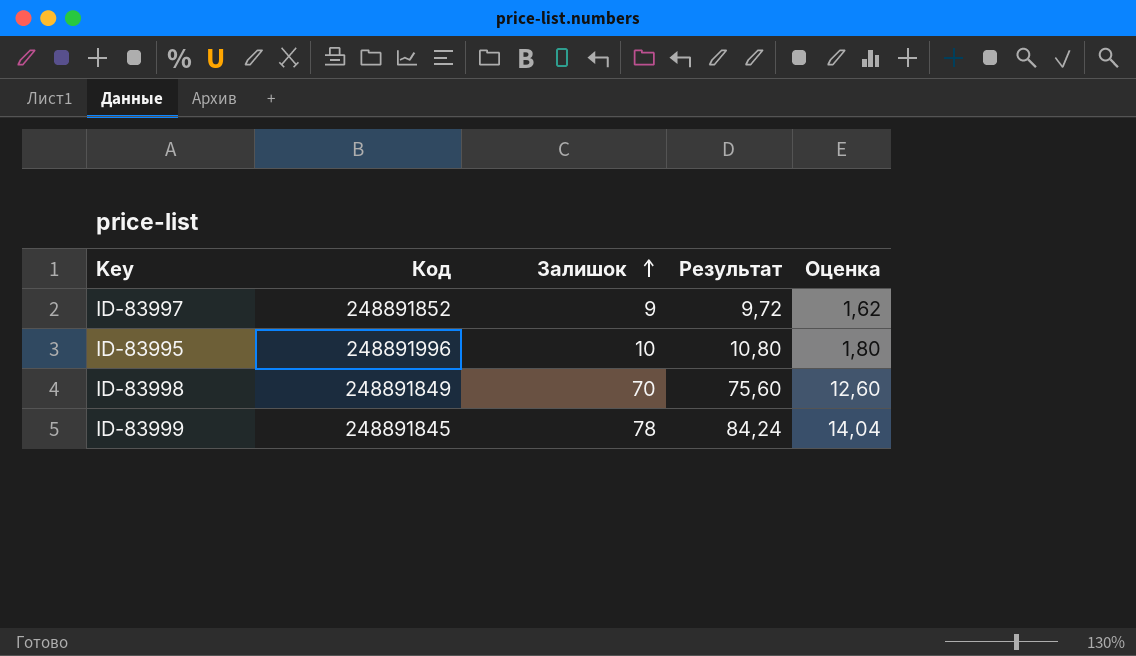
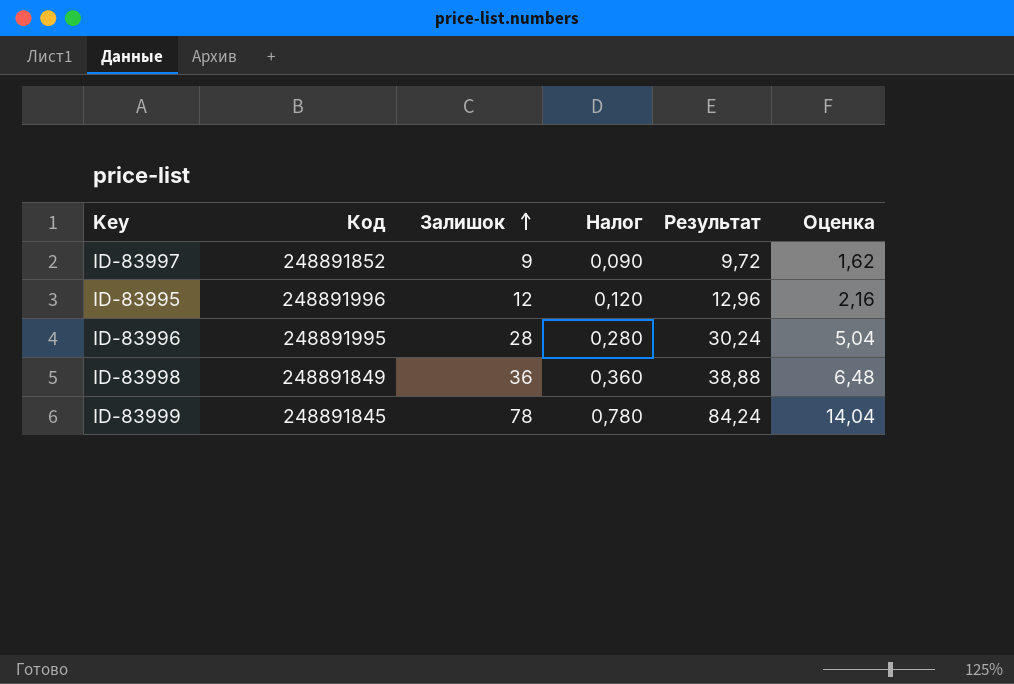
column Налог | formula: none -> [Залишок] * 0,01
ID-83995 | Залишок: 10 -> 12
ID-83995 | Результат: 10,80 -> 12,96
ID-83995 | Оценка: 1,80 -> 2,16
row ID-83996: none -> 248891995 | 28 | 0,280 | 30,24 | 5,04
ID-83998 | Залишок: 70 -> 36
ID-83998 | Результат: 75,60 -> 38,88
ID-83998 | Оценка: 12,60 -> 6,48

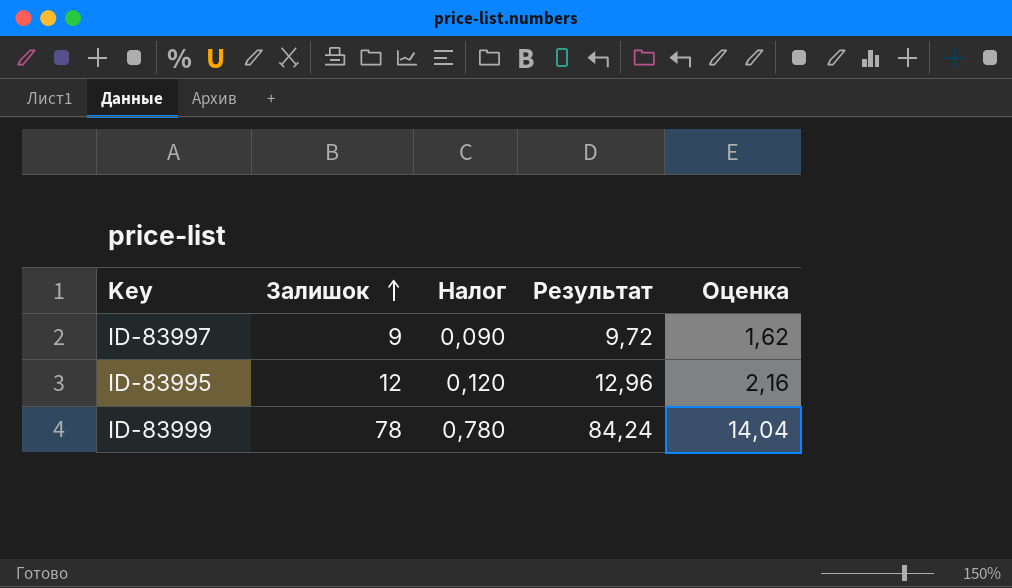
column Код | position: 2 -> none
row ID-83996: 248891995 | 28 | 0,280 | 30,24 | 5,04 -> none
row ID-83998: 248891849 | 36 | 0,360 | 38,88 | 6,48 -> none

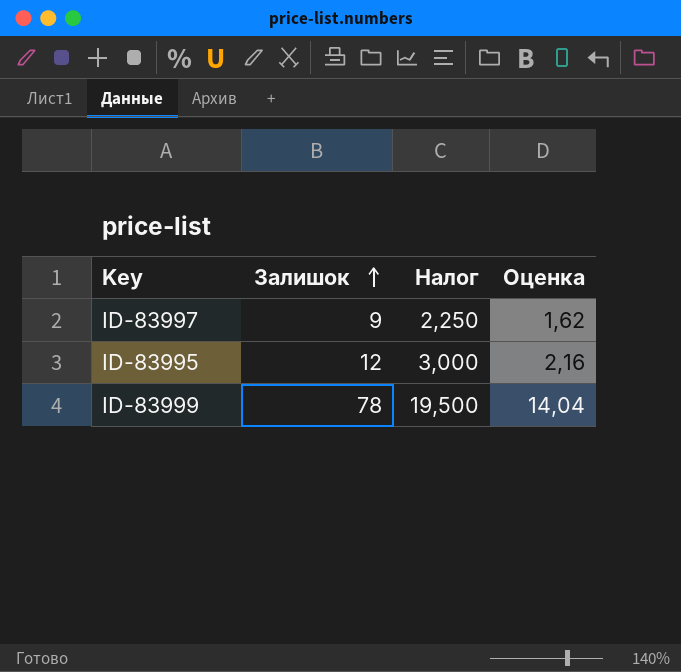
column Результат | formula: [Залишок] * 1,08 -> none
column Налог | formula: [Залишок] * 0,01 -> [Залишок] * 0,25

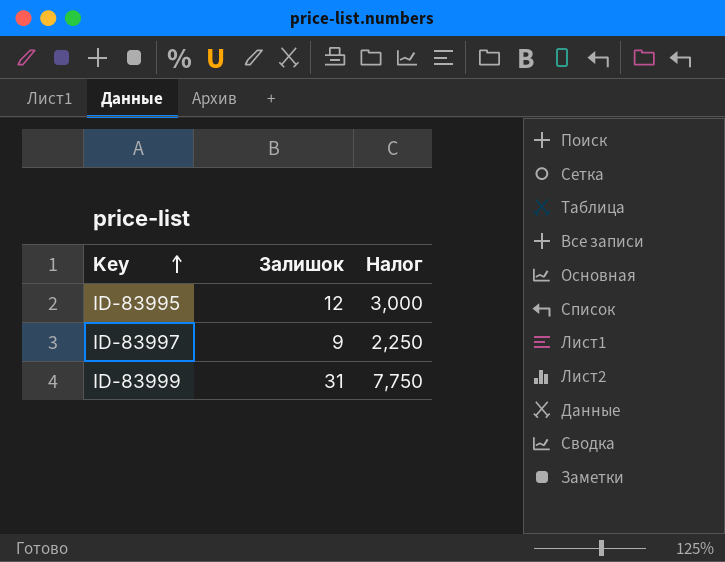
row order: Залишок ascending -> Key ascending
column Оценка | formula: [Залишок] * 0,18 -> none
ID-83999 | Залишок: 78 -> 31
ID-83999 | Налог: 19,500 -> 7,750

